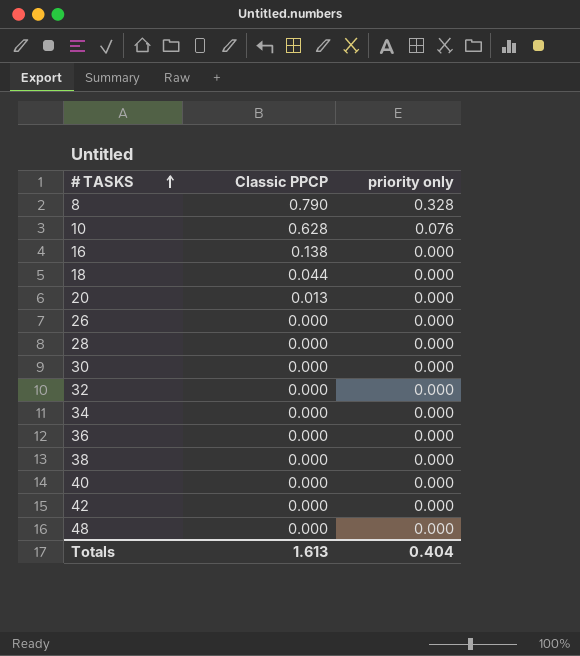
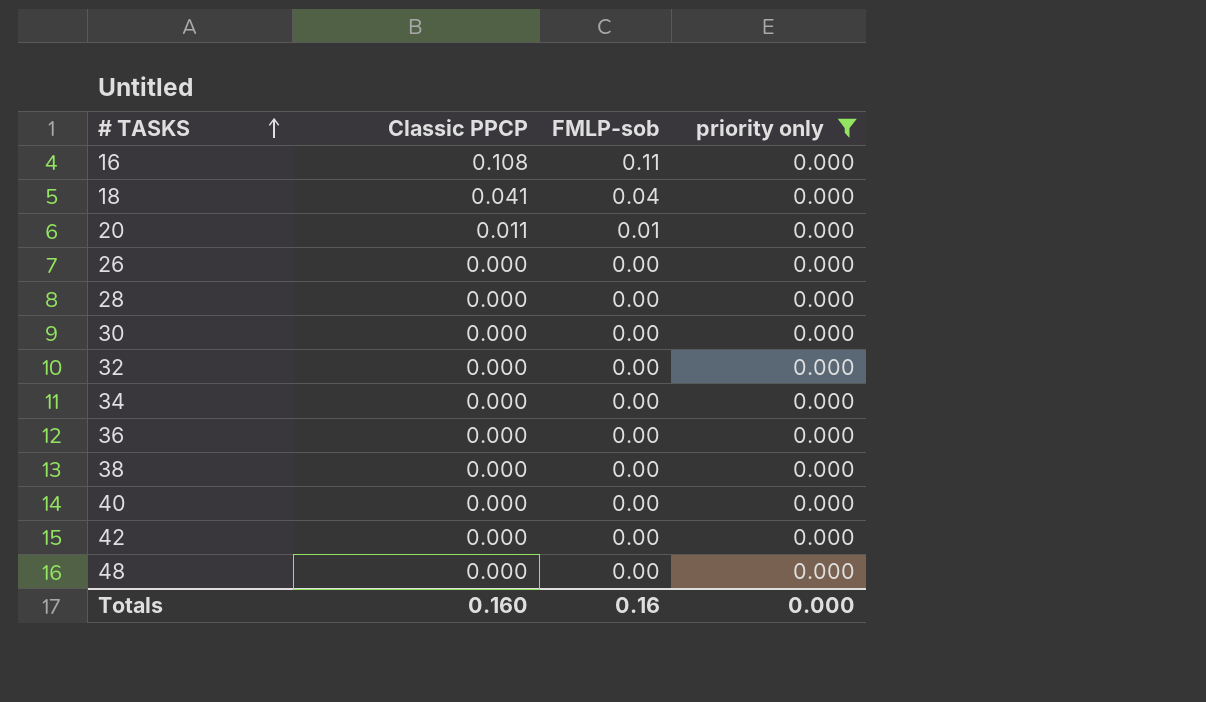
filter: none -> priority only = 0.000
column FMLP-sob | position: none -> 3
16 | Classic PPCP: 0.138 -> 0.108
18 | Classic PPCP: 0.044 -> 0.041
20 | Classic PPCP: 0.013 -> 0.011
Totals | Classic PPCP: 1.613 -> 0.160
Totals | priority only: 0.404 -> 0.000

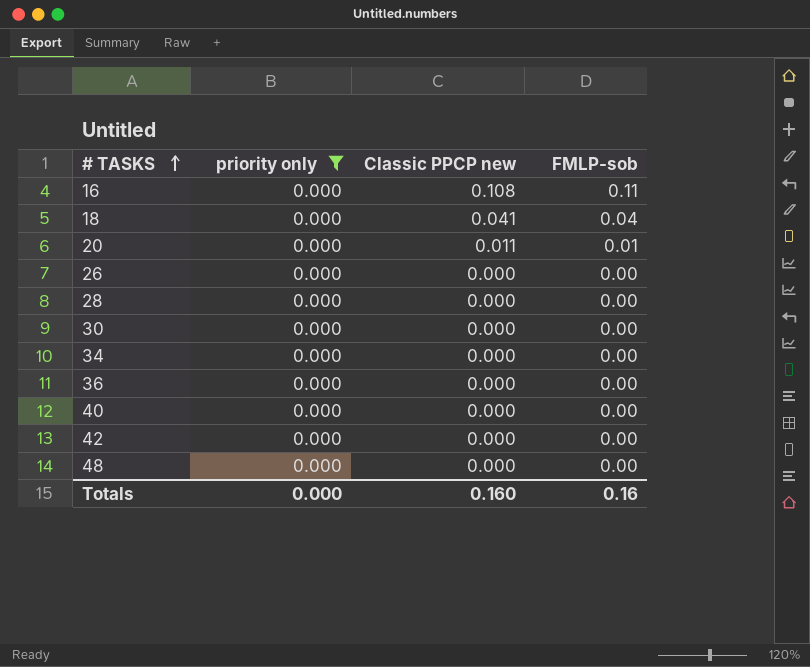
column priority only | position: 4 -> 2
column name: Classic PPCP -> Classic PPCP new
row 32: 0.000 | 0.00 | 0.000 -> none
row 38: 0.000 | 0.00 | 0.000 -> none

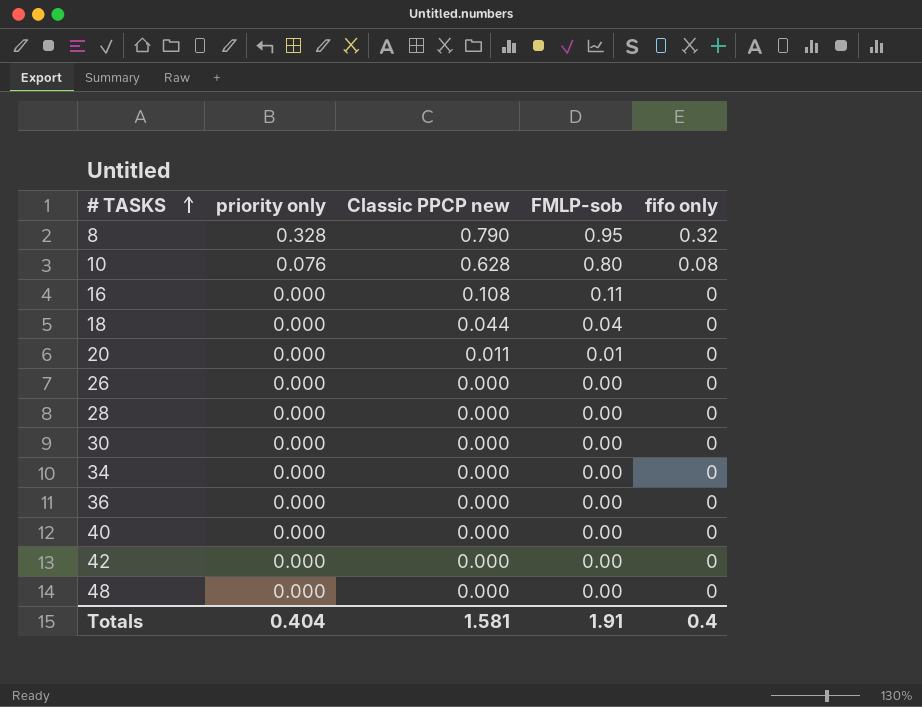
filter: priority only = 0.000 -> none
column fifo only | position: none -> 5
18 | Classic PPCP new: 0.041 -> 0.044
Totals | priority only: 0.000 -> 0.404
Totals | Classic PPCP new: 0.160 -> 1.581
Totals | FMLP-sob: 0.16 -> 1.91

